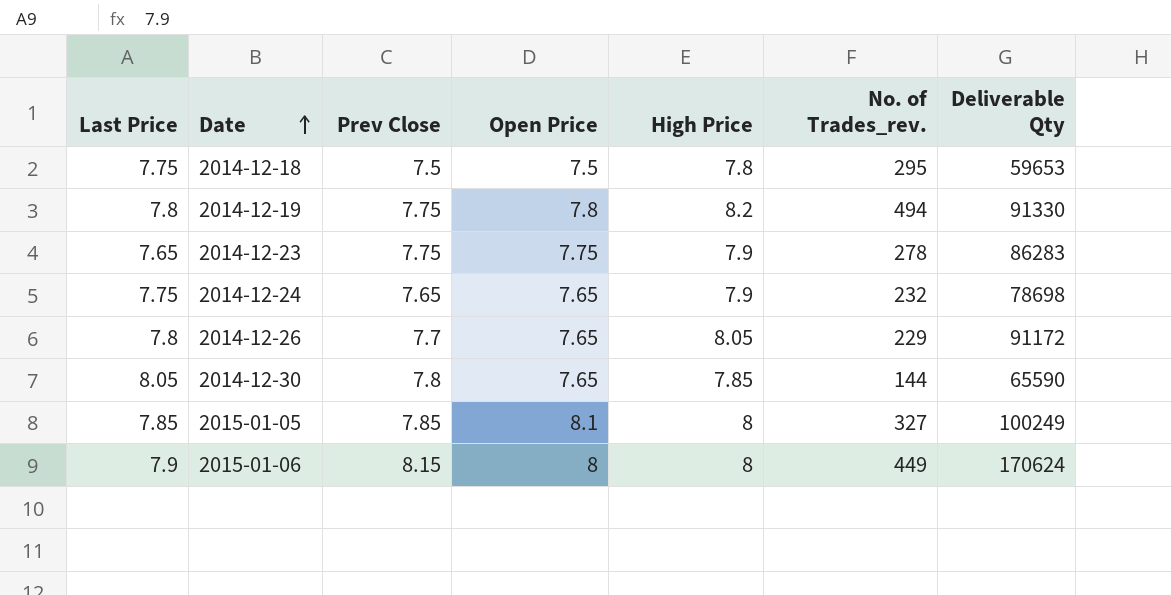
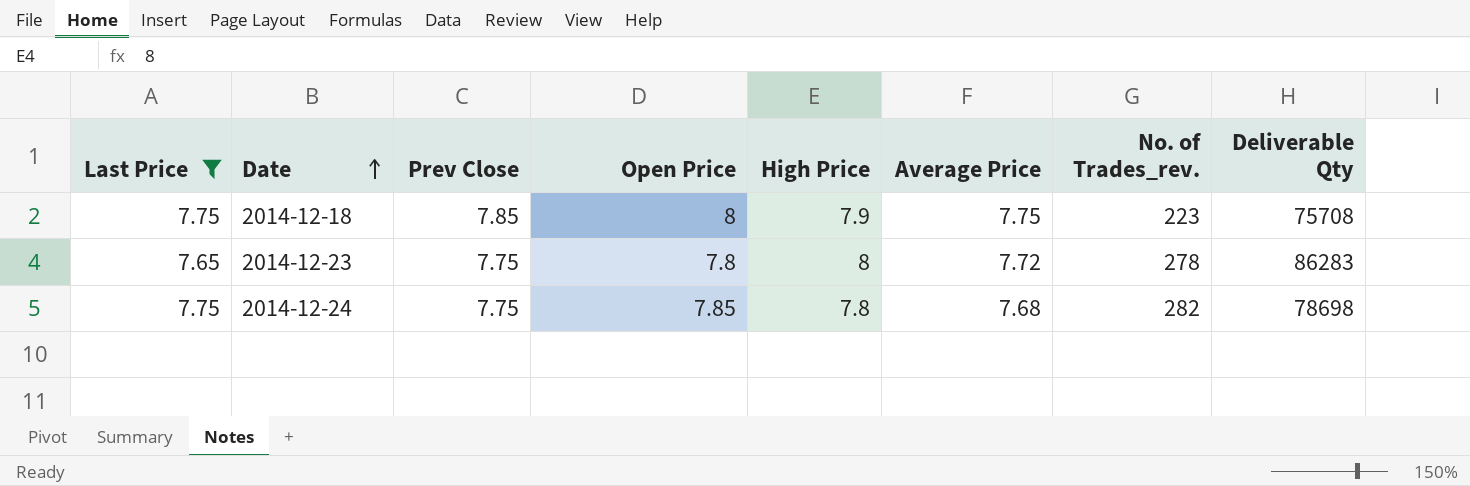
filter: none -> Last Price <= 7.75
column Average Price | position: none -> 6
2014-12-18 | Prev Close: 7.5 -> 7.85
2014-12-18 | Open Price: 7.5 -> 8
2014-12-18 | High Price: 7.8 -> 7.9
2014-12-18 | No. of Trades_rev.: 295 -> 223
2014-12-18 | Deliverable Qty: 59653 -> 75708
2014-12-23 | Open Price: 7.75 -> 7.8
2014-12-23 | High Price: 7.9 -> 8
2014-12-24 | Prev Close: 7.65 -> 7.75
2014-12-24 | Open Price: 7.65 -> 7.85
2014-12-24 | High Price: 7.9 -> 7.8
2014-12-24 | No. of Trades_rev.: 232 -> 282

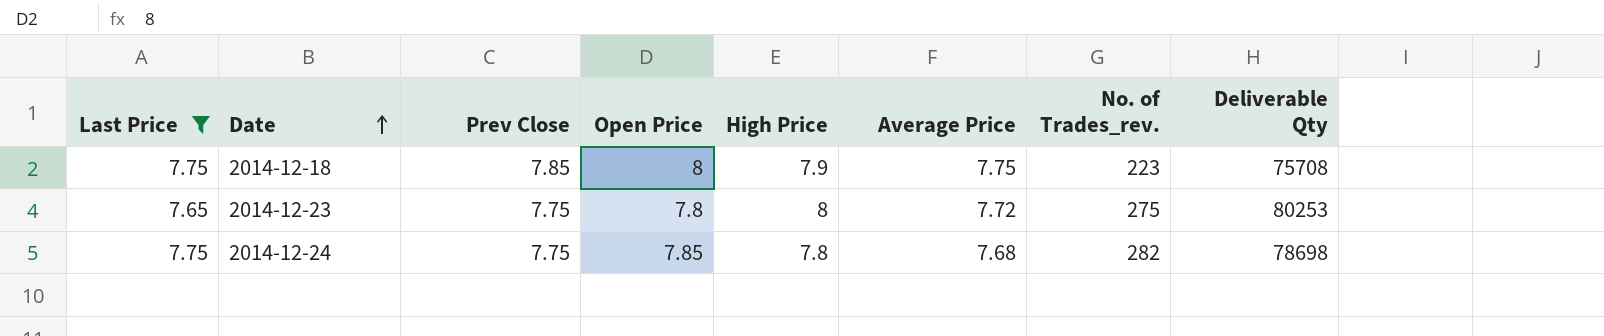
2014-12-23 | No. of Trades_rev.: 278 -> 275
2014-12-23 | Deliverable Qty: 86283 -> 80253

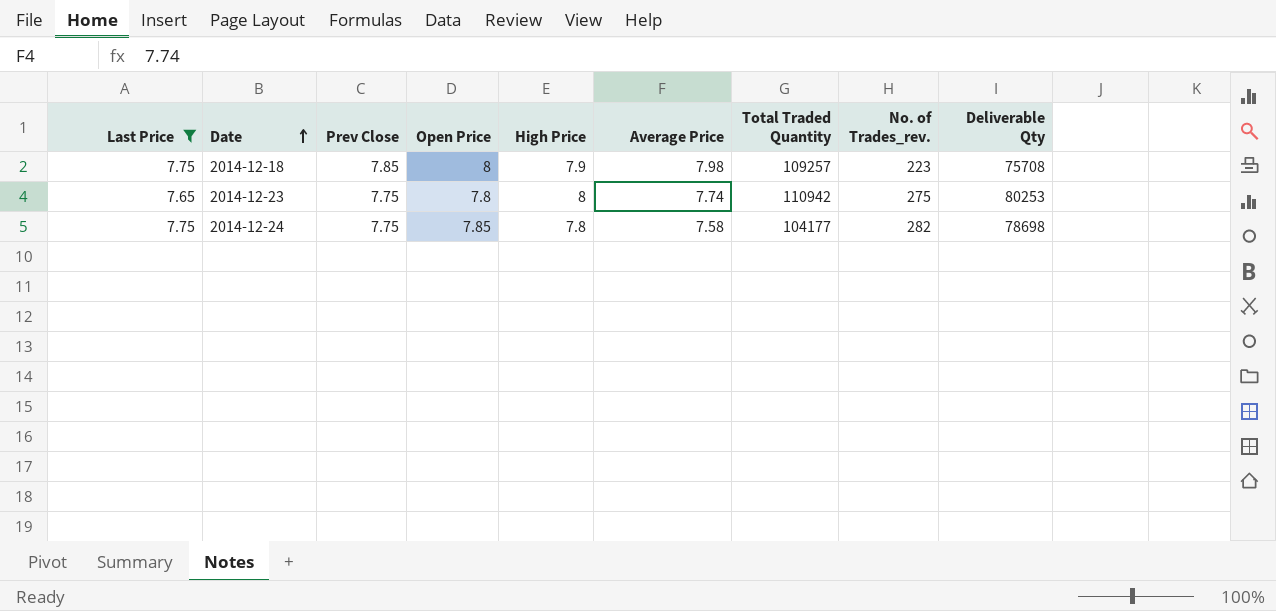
column Total Traded Quantity | position: none -> 7
2014-12-18 | Average Price: 7.75 -> 7.98
2014-12-23 | Average Price: 7.72 -> 7.74
2014-12-24 | Average Price: 7.68 -> 7.58

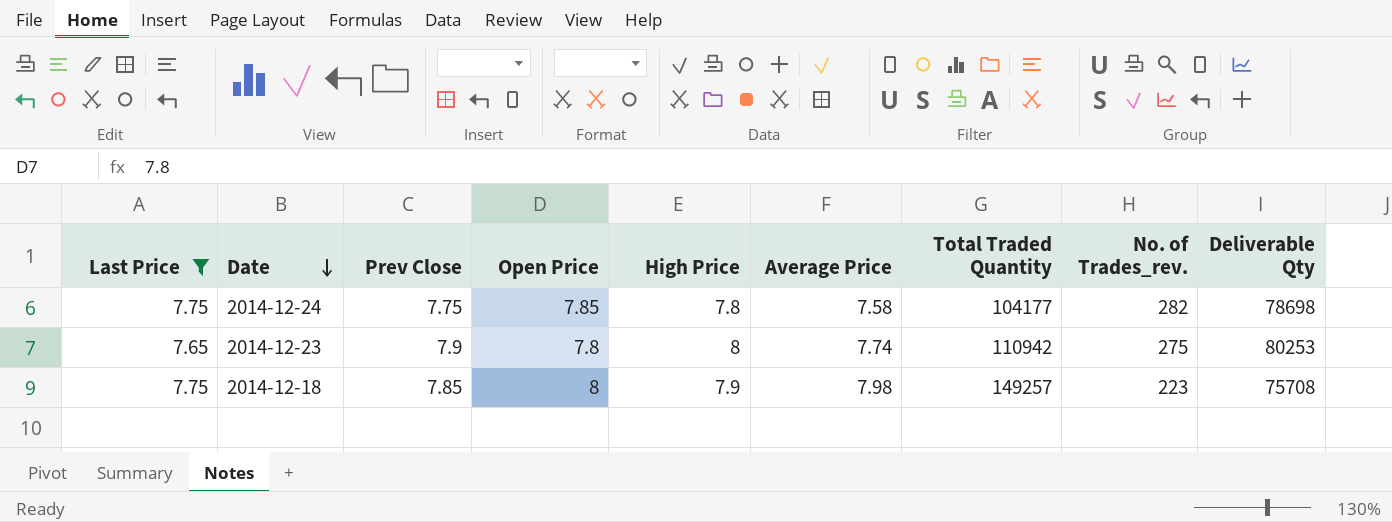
row order: Date ascending -> Date descending
2014-12-23 | Prev Close: 7.75 -> 7.9
2014-12-18 | Total Traded Quantity: 109257 -> 149257

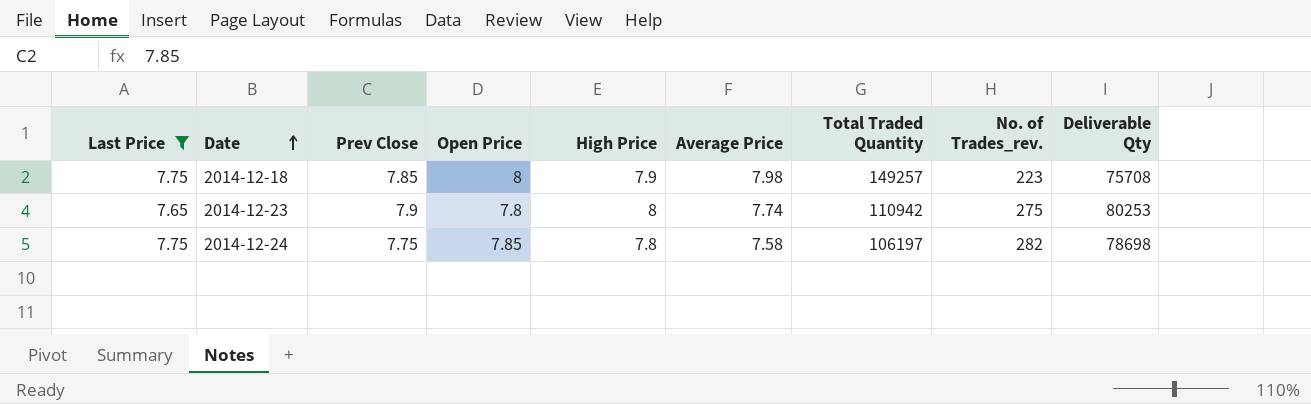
row order: Date descending -> Date ascending
2014-12-24 | Total Traded Quantity: 104177 -> 106197

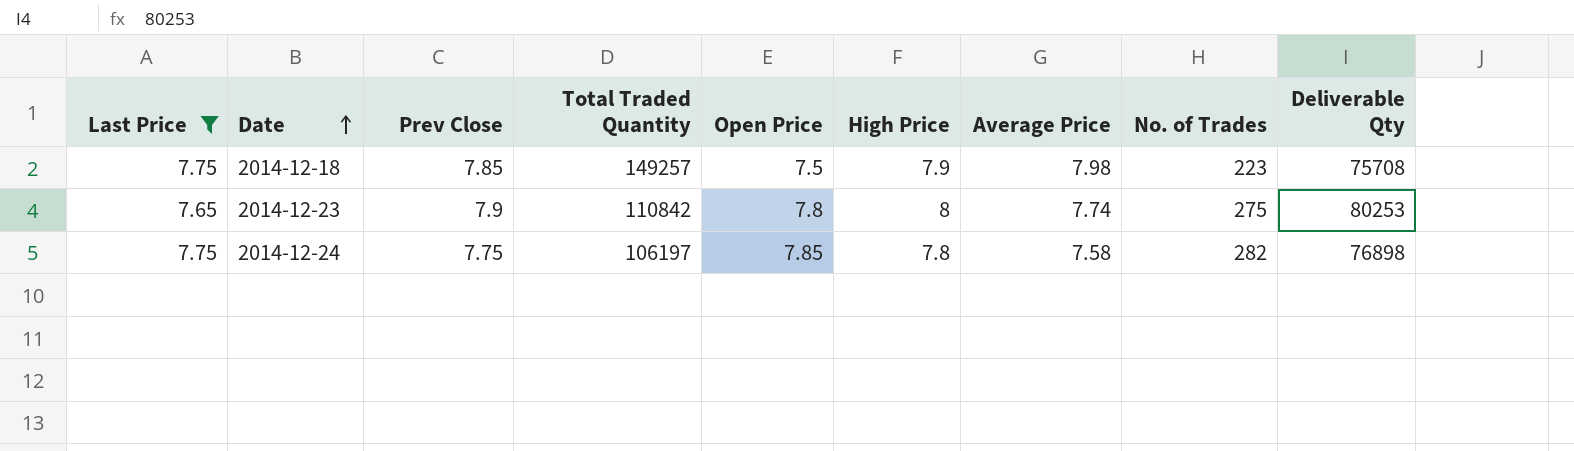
column Total Traded Quantity | position: 7 -> 4
column name: No. of Trades_rev. -> No. of Trades
2014-12-18 | Open Price: 8 -> 7.5
2014-12-23 | Total Traded Quantity: 110942 -> 110842
2014-12-24 | Deliverable Qty: 78698 -> 76898

